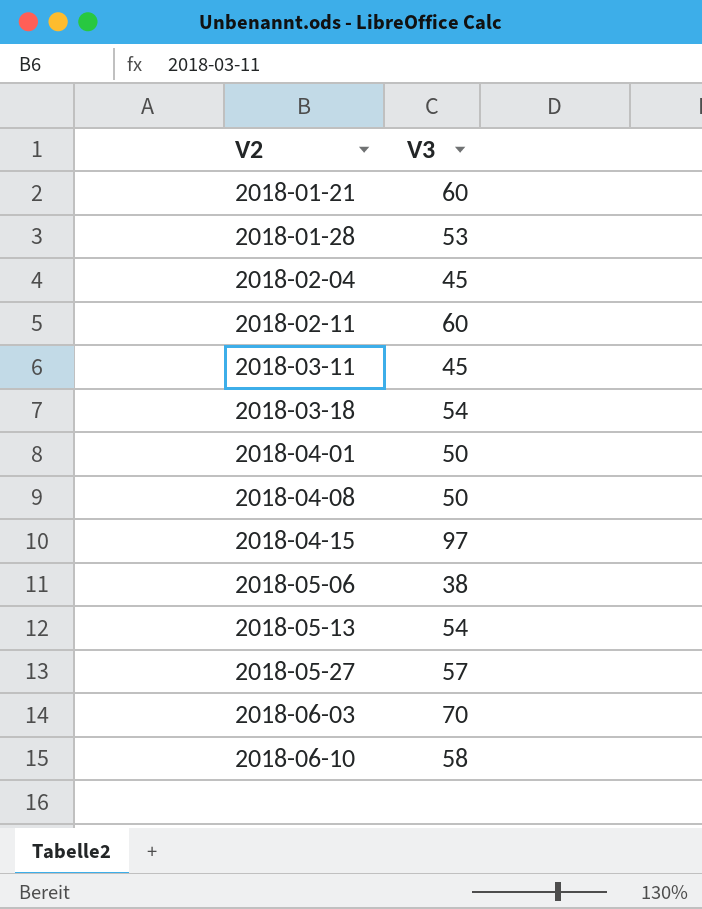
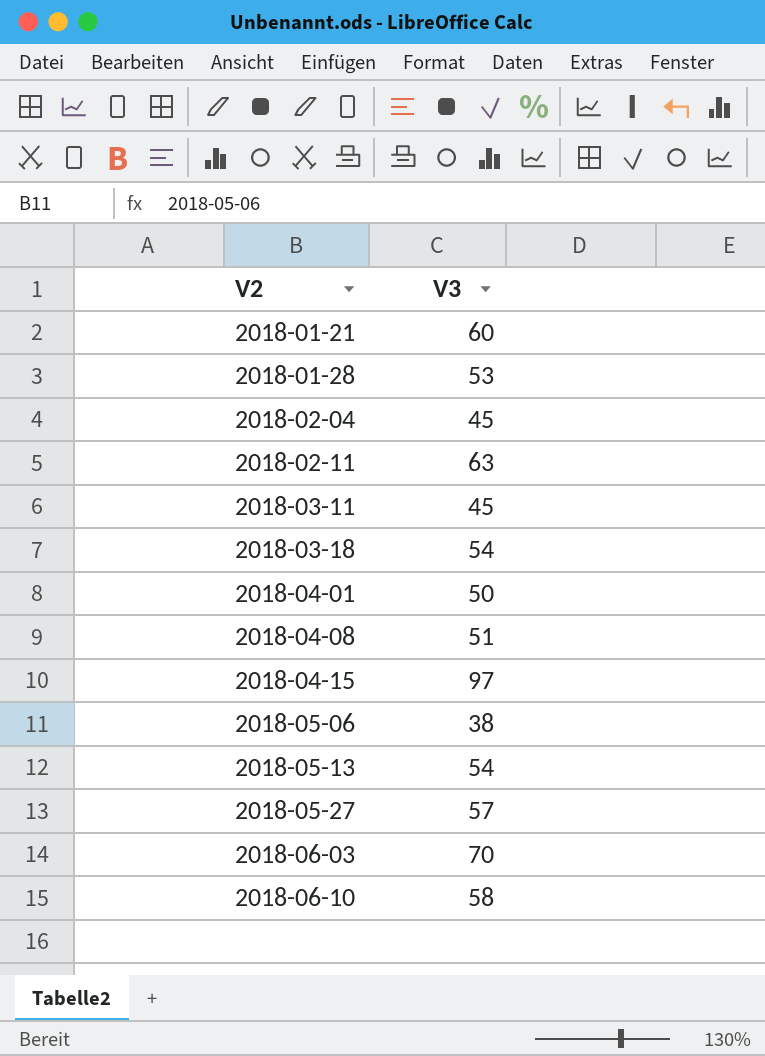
2018-02-11 | V3: 60 -> 63
2018-04-08 | V3: 50 -> 51

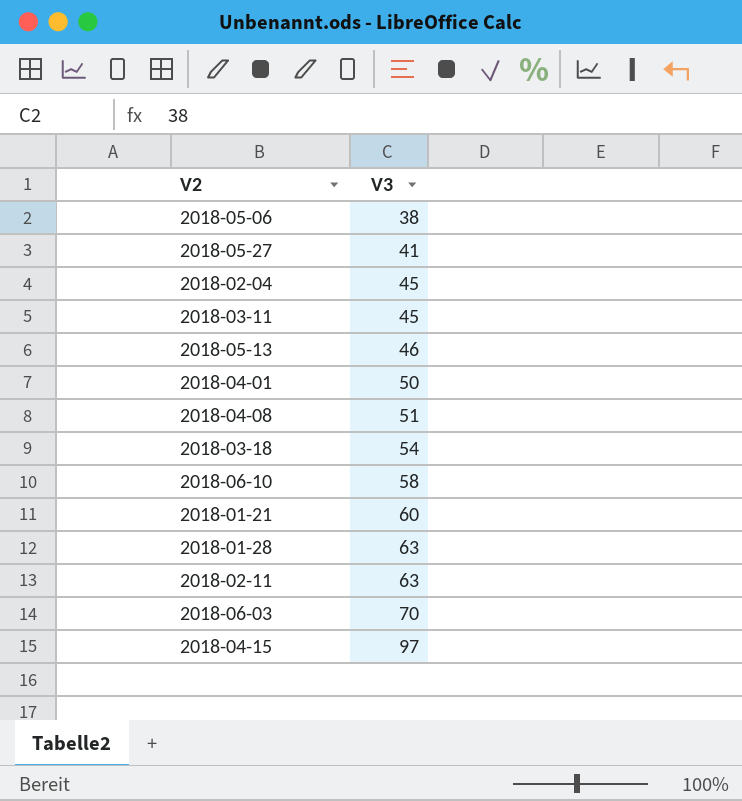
row order: V2 ascending -> V3 ascending
2018-05-27 | V3: 57 -> 41
2018-05-13 | V3: 54 -> 46
2018-01-28 | V3: 53 -> 63

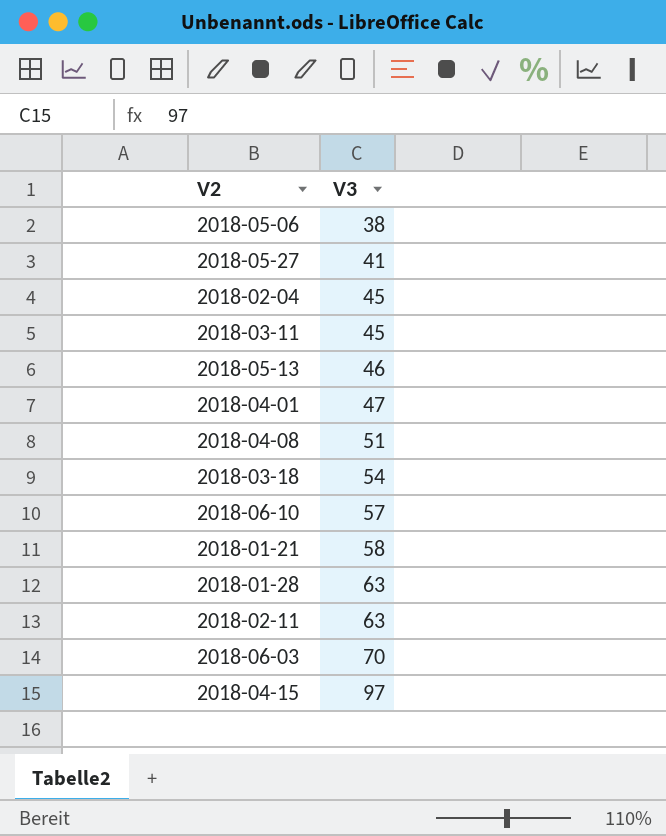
2018-04-01 | V3: 50 -> 47
2018-06-10 | V3: 58 -> 57
2018-01-21 | V3: 60 -> 58

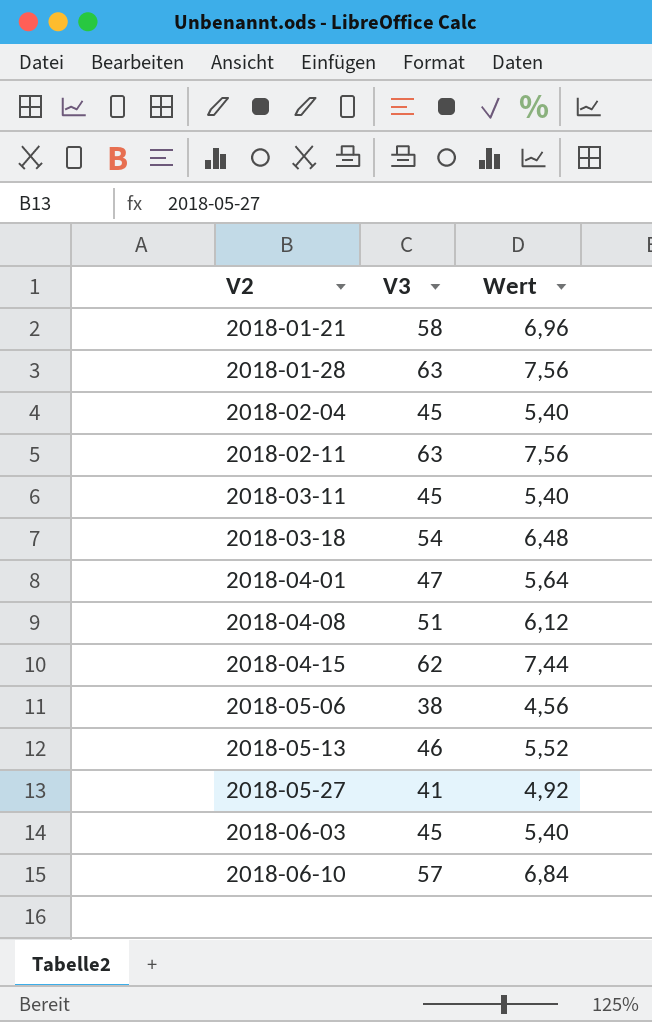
row order: V3 ascending -> V2 ascending
column Wert | formula: none -> [V3] * 0,12
2018-04-15 | V3: 97 -> 62
2018-06-03 | V3: 70 -> 45

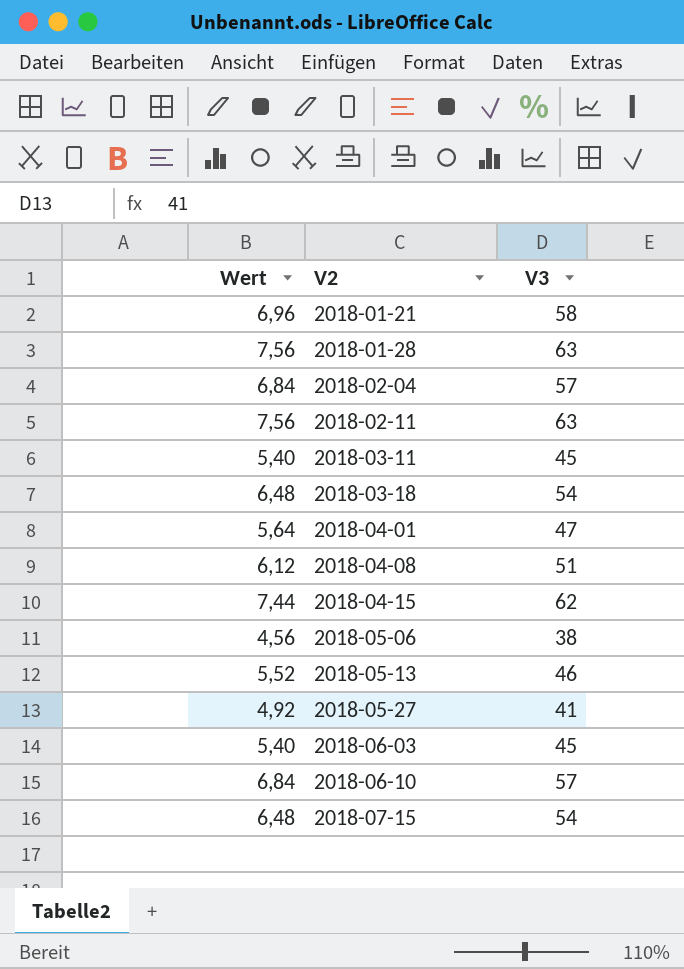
column Wert | position: 3 -> 1
2018-02-04 | Wert: 5,40 -> 6,84
2018-02-04 | V3: 45 -> 57
row 2018-07-15: none -> 6,48 | 54

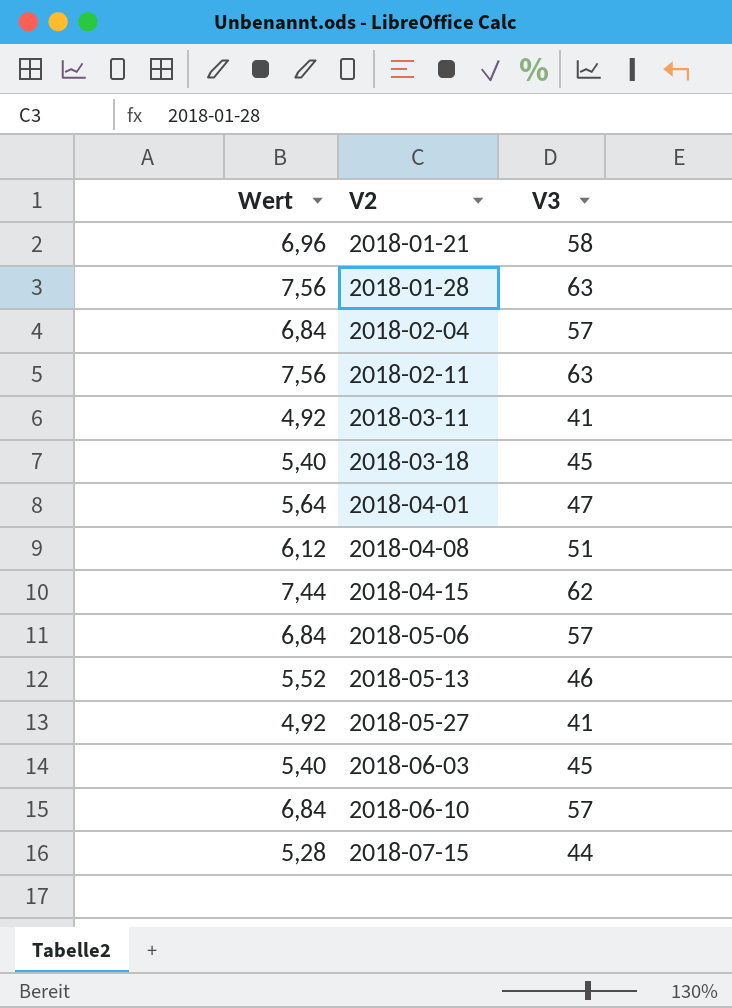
2018-03-11 | Wert: 5,40 -> 4,92
2018-03-11 | V3: 45 -> 41
2018-03-18 | Wert: 6,48 -> 5,40
2018-03-18 | V3: 54 -> 45
2018-05-06 | Wert: 4,56 -> 6,84
2018-05-06 | V3: 38 -> 57
2018-07-15 | Wert: 6,48 -> 5,28
2018-07-15 | V3: 54 -> 44

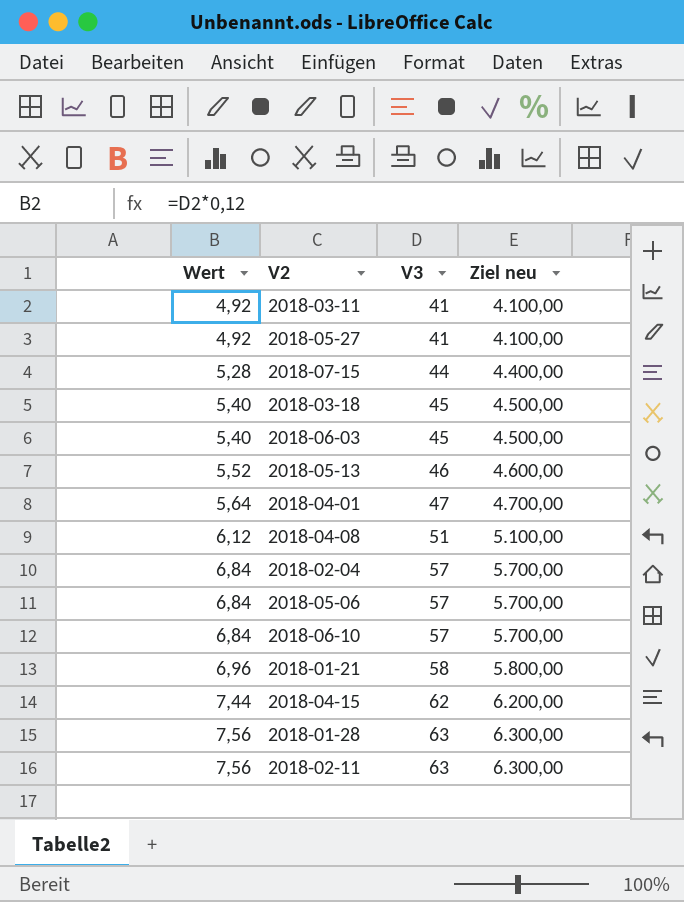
row order: V2 ascending -> Wert ascending
column Ziel neu | formula: none -> [V3] * 100

